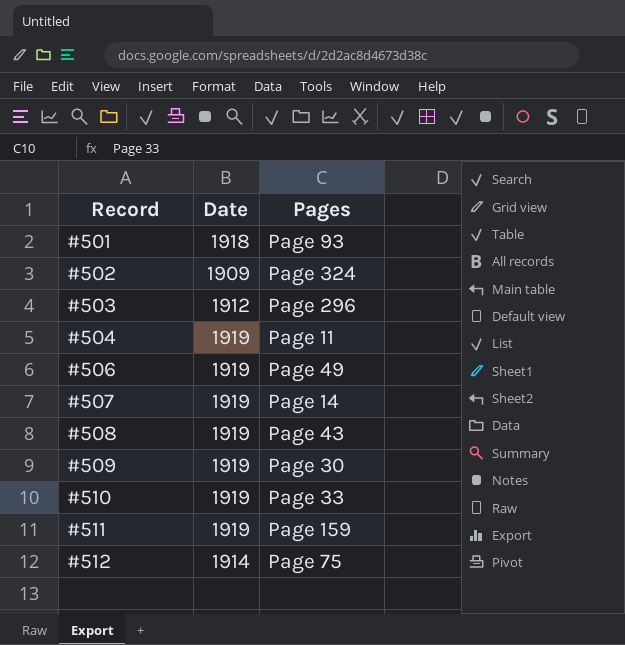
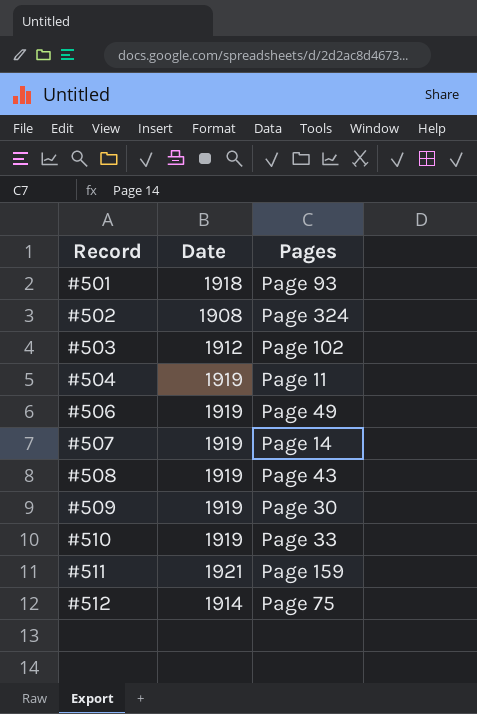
#502 | Date: 1909 -> 1908
#503 | Pages: Page 296 -> Page 102
#511 | Date: 1919 -> 1921

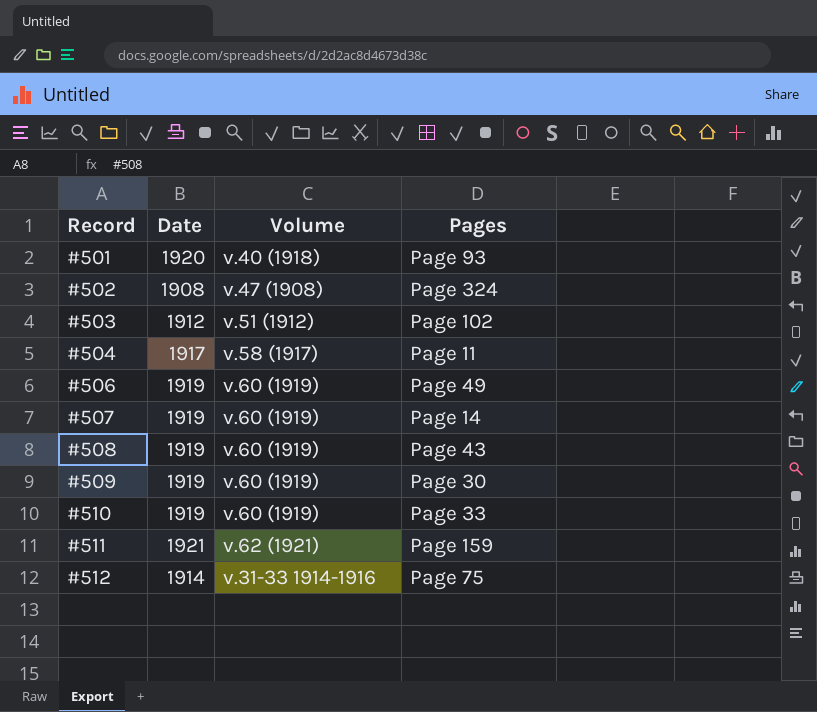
column Volume | position: none -> 3
#501 | Date: 1918 -> 1920
#504 | Date: 1919 -> 1917

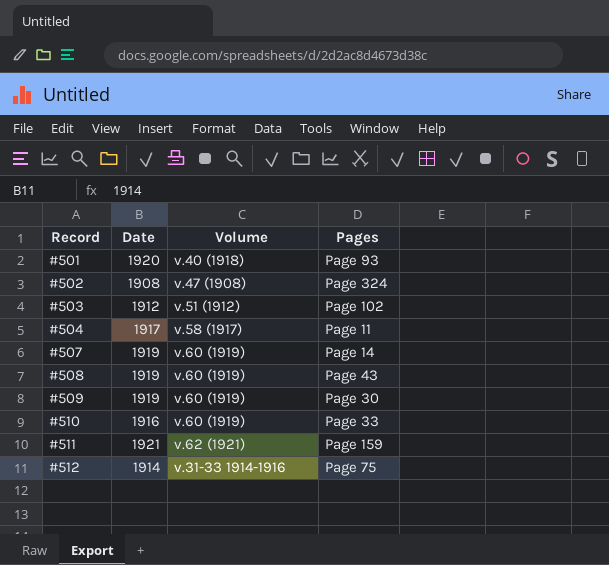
row #506: 1919 | v.60 (1919) | Page 49 -> none
#510 | Date: 1919 -> 1916

